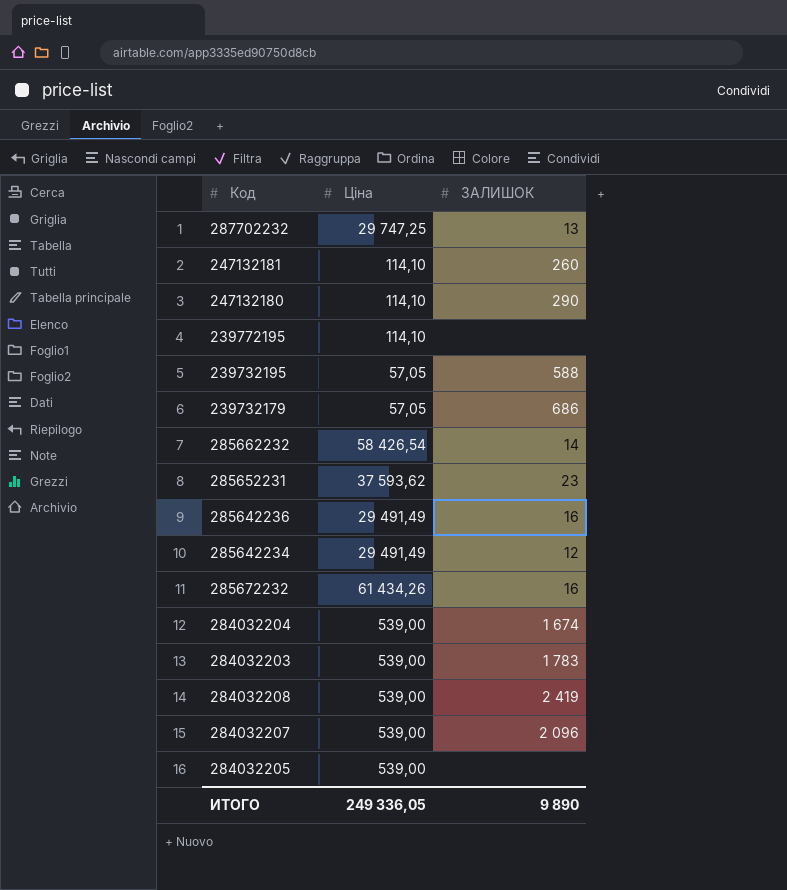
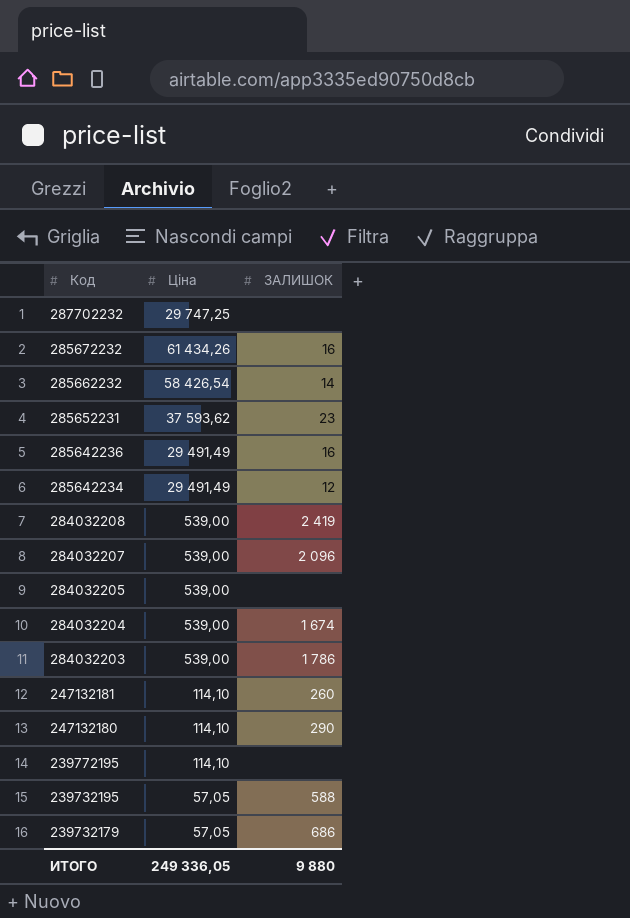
row order: none -> Код descending
287702232 | ЗАЛИШОК: 13 -> none
284032203 | ЗАЛИШОК: 1 783 -> 1 786
ИТОГО | ЗАЛИШОК: 9 890 -> 9 880

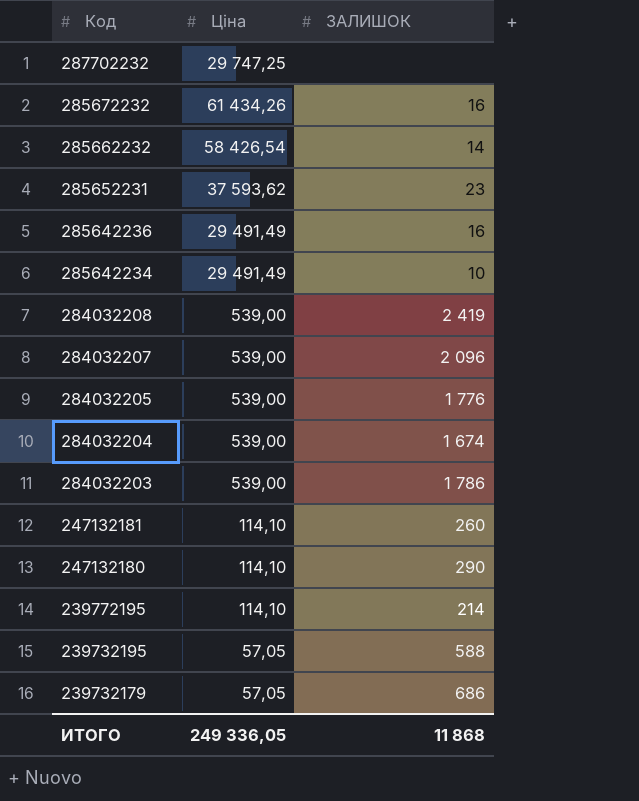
285642234 | ЗАЛИШОК: 12 -> 10
284032205 | ЗАЛИШОК: none -> 1 776
239772195 | ЗАЛИШОК: none -> 214
ИТОГО | ЗАЛИШОК: 9 880 -> 11 868

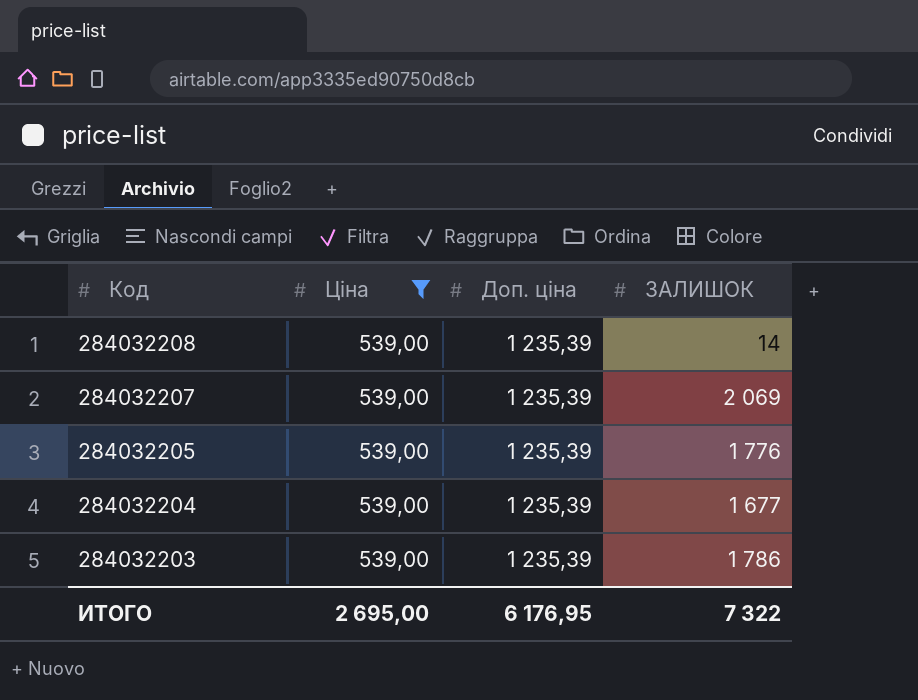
filter: none -> Ціна = 539,00
column Доп. ціна | position: none -> 3
284032208 | ЗАЛИШОК: 2 419 -> 14
284032207 | ЗАЛИШОК: 2 096 -> 2 069
284032204 | ЗАЛИШОК: 1 674 -> 1 677
ИТОГО | Ціна: 249 336,05 -> 2 695,00
ИТОГО | ЗАЛИШОК: 11 868 -> 7 322

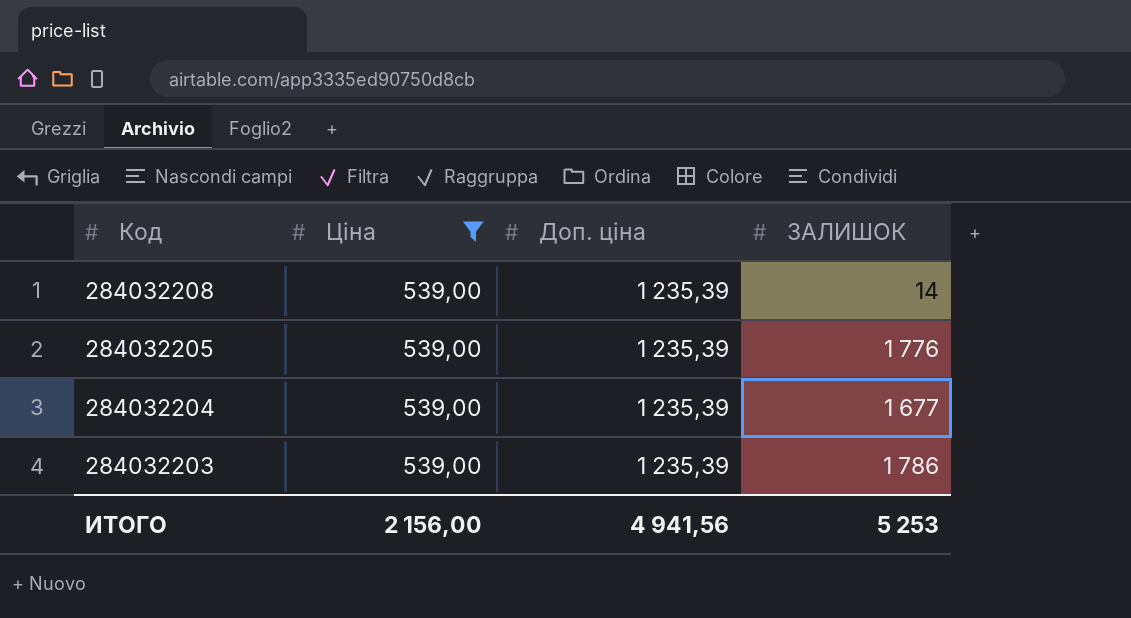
row 284032207: 539,00 | 1 235,39 | 2 069 -> none
ИТОГО | Ціна: 2 695,00 -> 2 156,00
ИТОГО | Доп. ціна: 6 176,95 -> 4 941,56
ИТОГО | ЗАЛИШОК: 7 322 -> 5 253

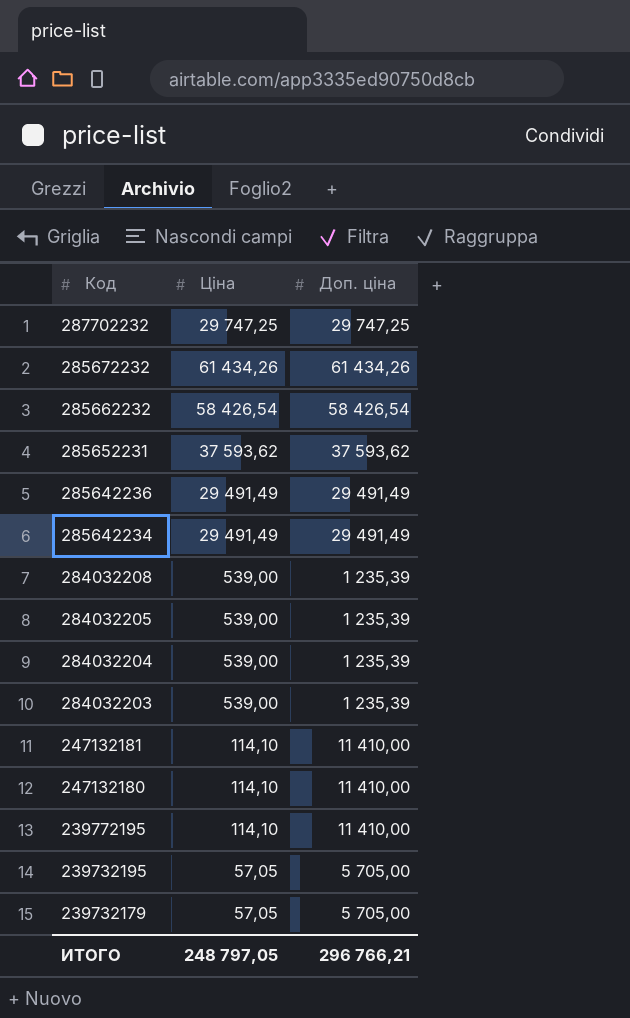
filter: Ціна = 539,00 -> none
column ЗАЛИШОК | position: 4 -> none
ИТОГО | Ціна: 2 156,00 -> 248 797,05
ИТОГО | Доп. ціна: 4 941,56 -> 296 766,21

